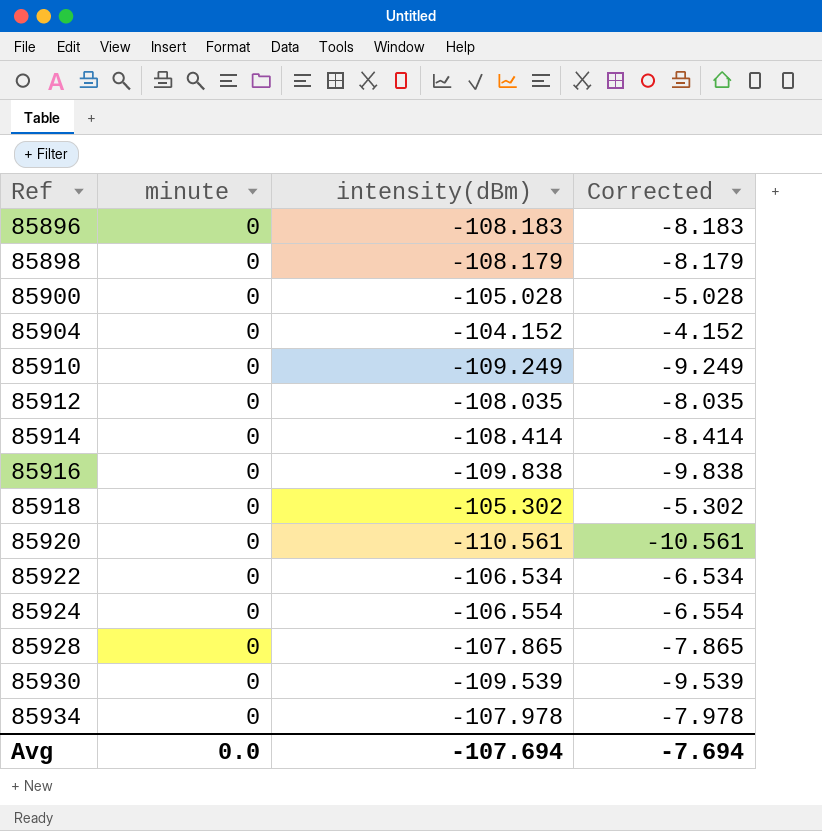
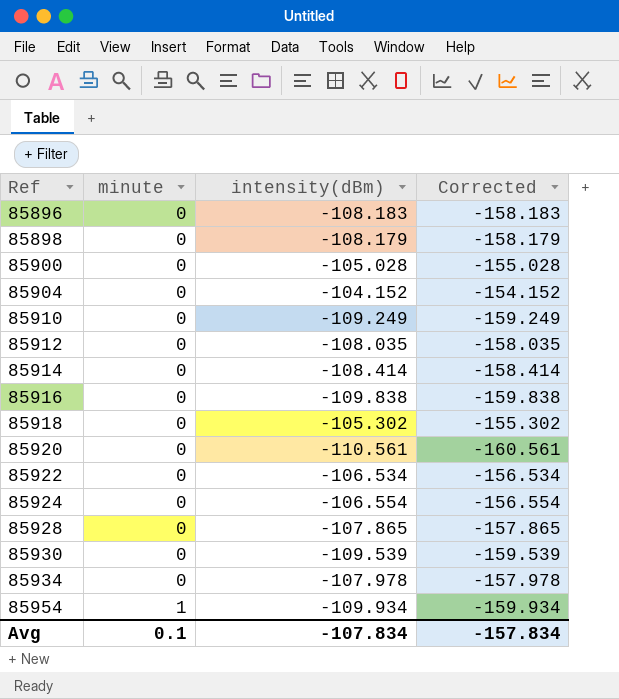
column Corrected | formula: [intensity(dBm)] + 100 -> [intensity(dBm)] - 50
row 85954: none -> 1 | -109.934 | -159.934
Avg | minute: 0.0 -> 0.1
Avg | intensity(dBm): -107.694 -> -107.834
Avg | Corrected: -7.694 -> -157.834

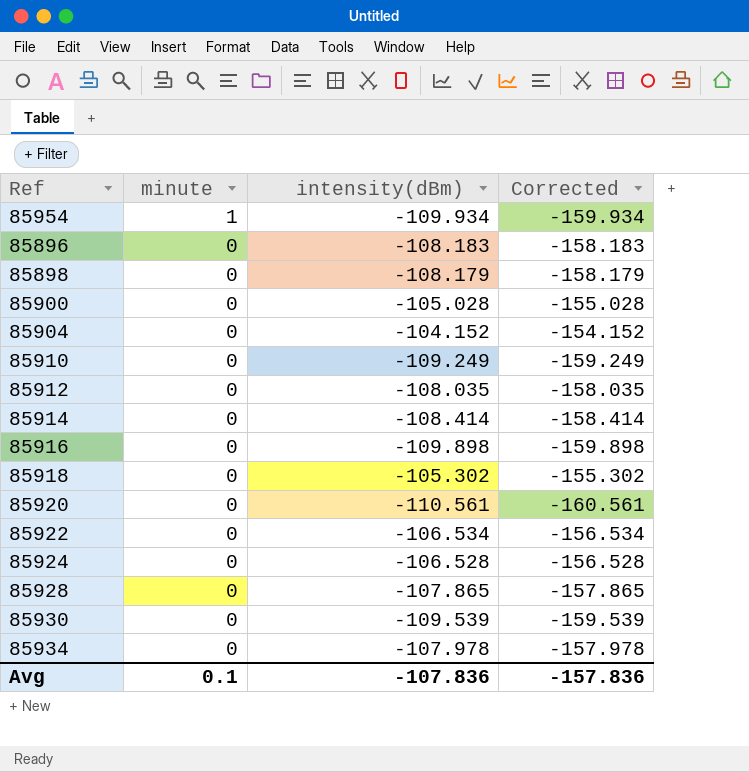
row order: Ref ascending -> minute descending
85916 | intensity(dBm): -109.838 -> -109.898
85916 | Corrected: -159.838 -> -159.898
85924 | intensity(dBm): -106.554 -> -106.528
85924 | Corrected: -156.554 -> -156.528
Avg | intensity(dBm): -107.834 -> -107.836
Avg | Corrected: -157.834 -> -157.836

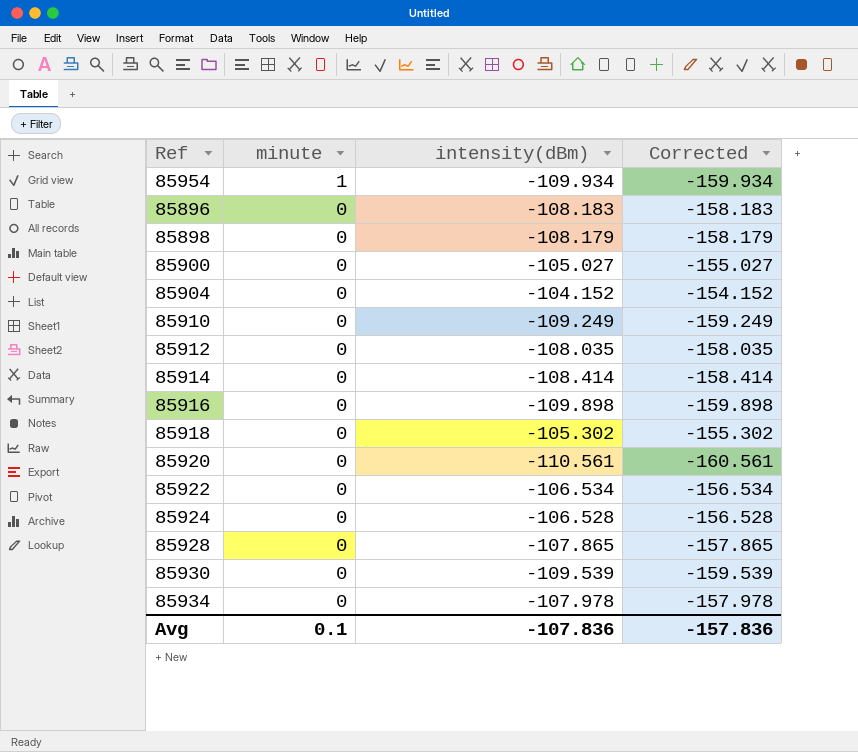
85900 | intensity(dBm): -105.028 -> -105.027
85900 | Corrected: -155.028 -> -155.027

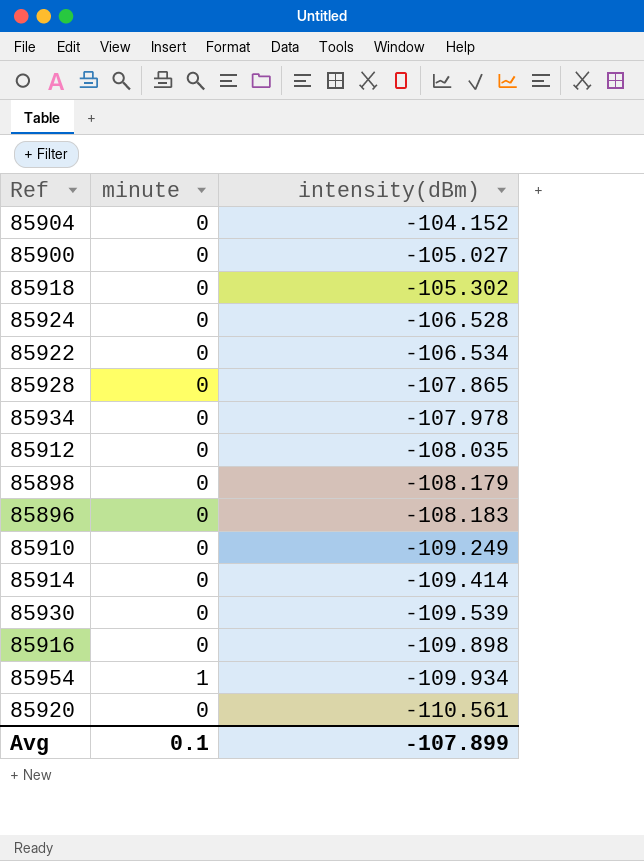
row order: minute descending -> intensity(dBm) descending
column Corrected | formula: [intensity(dBm)] - 50 -> none
85914 | intensity(dBm): -108.414 -> -109.414
Avg | intensity(dBm): -107.836 -> -107.899

